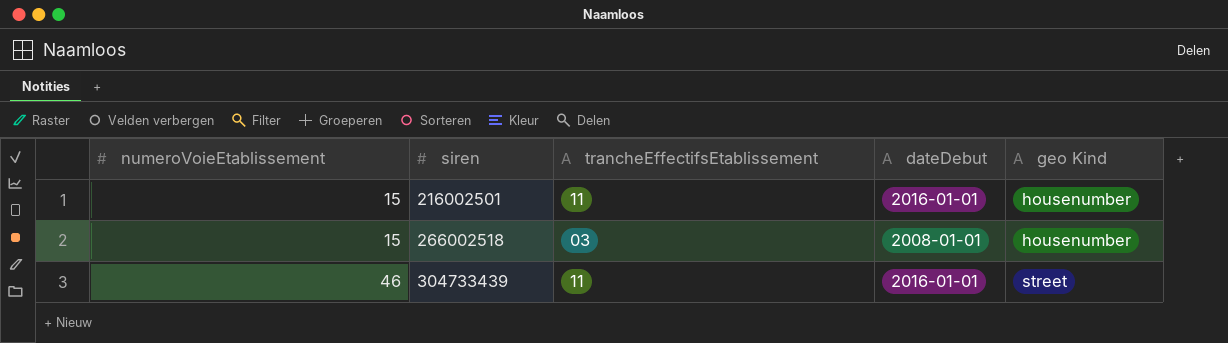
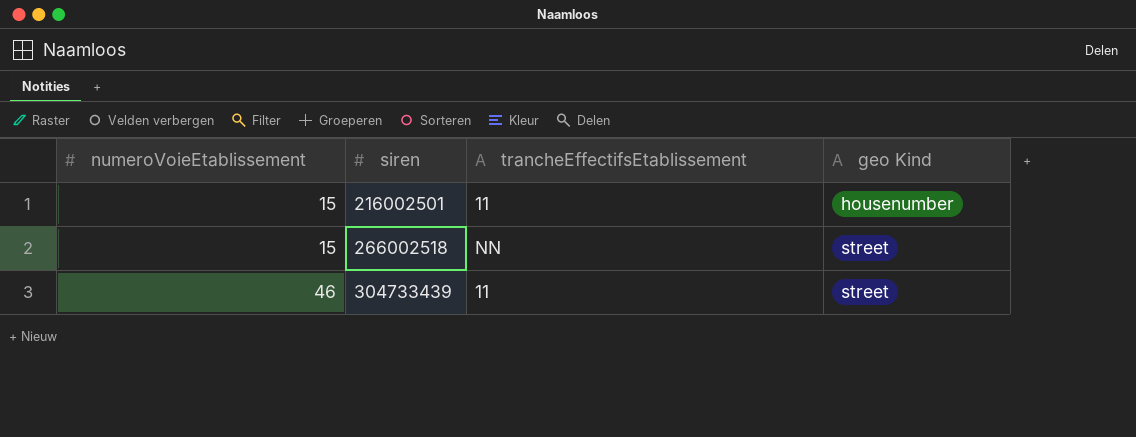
column dateDebut | position: 4 -> none
266002518 | trancheEffectifsEtablissement: 03 -> NN
266002518 | geo Kind: housenumber -> street

